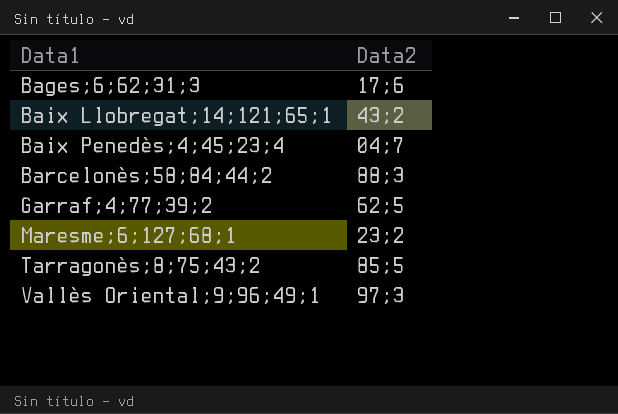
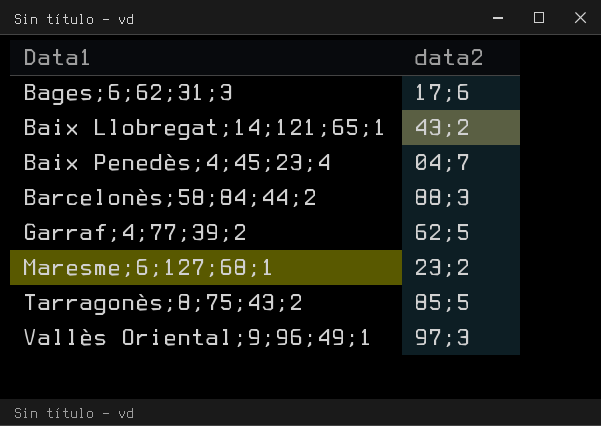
column name: Data2 -> data2

